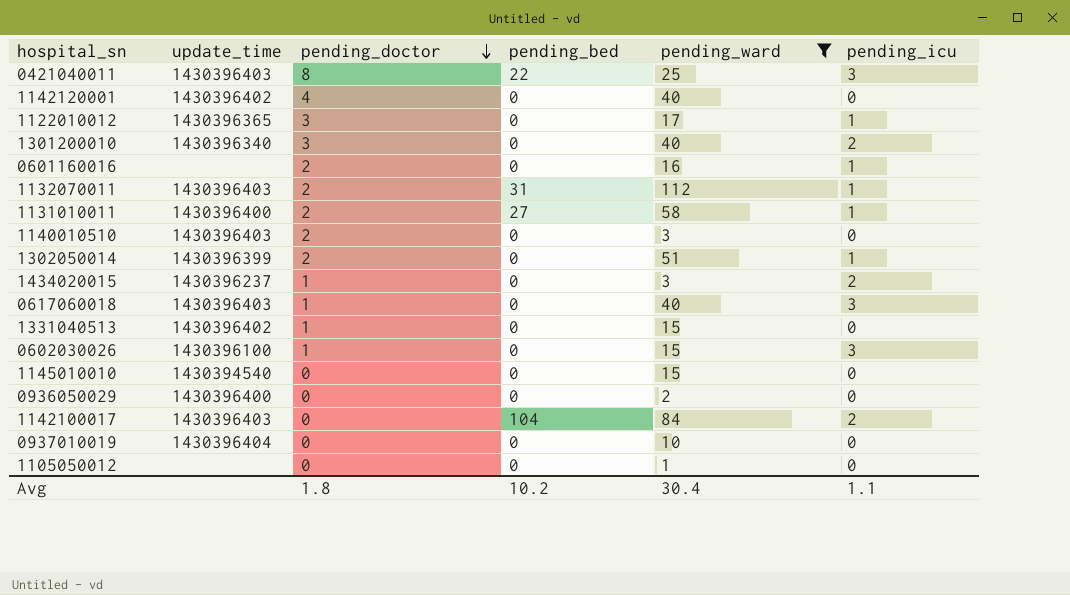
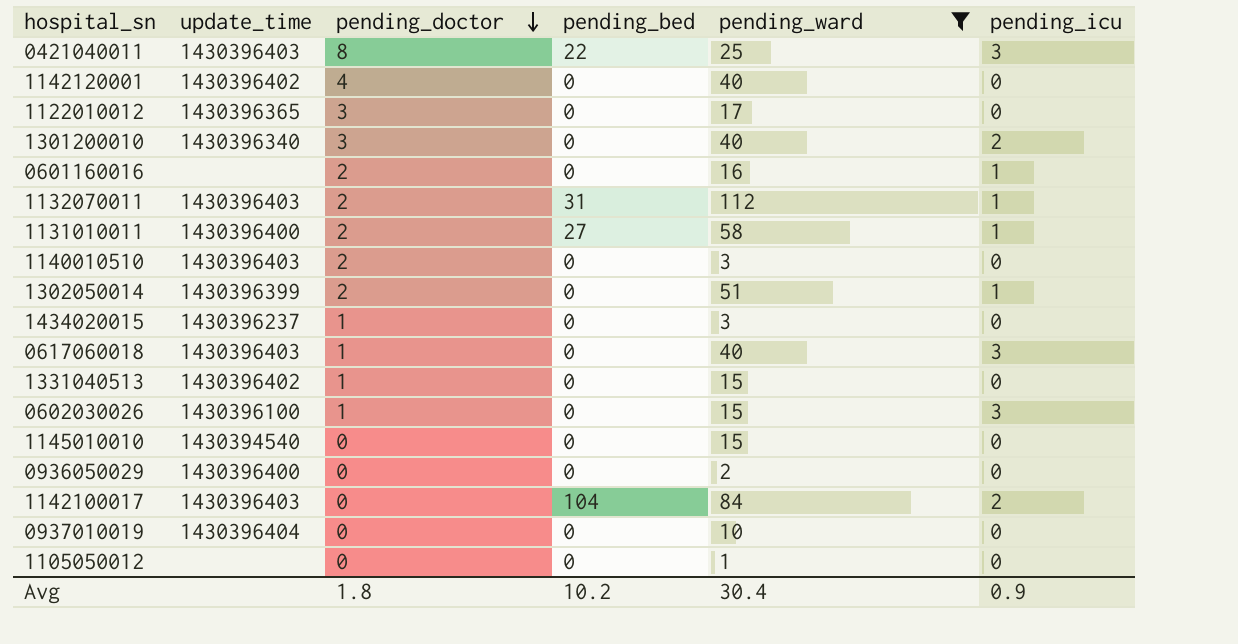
1122010012 | pending_icu: 1 -> 0
1434020015 | pending_icu: 2 -> 0
Avg | pending_icu: 1.1 -> 0.9

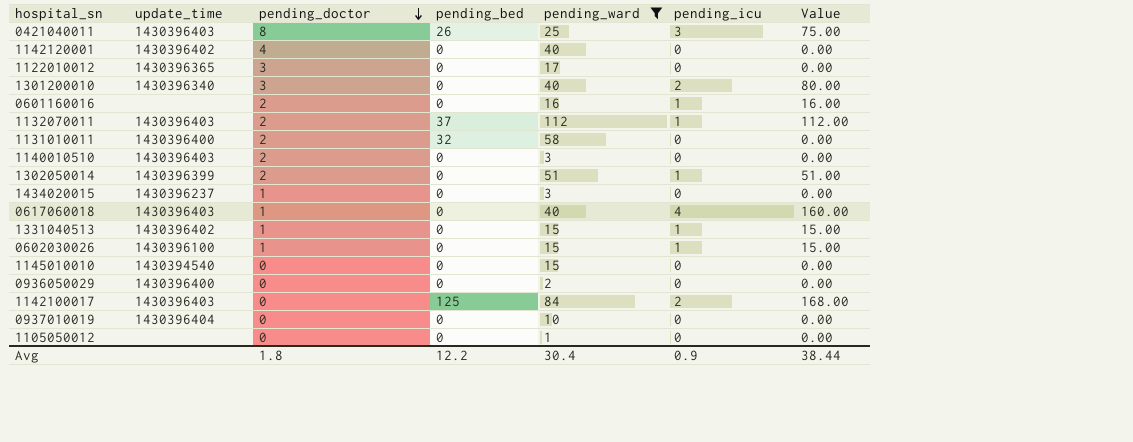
column Value | formula: none -> [pending_ward] * [pending_icu]
0421040011 | pending_bed: 22 -> 26
1132070011 | pending_bed: 31 -> 37
1131010011 | pending_bed: 27 -> 32
1131010011 | pending_icu: 1 -> 0
0617060018 | pending_icu: 3 -> 4
1331040513 | pending_icu: 0 -> 1
0602030026 | pending_icu: 3 -> 1
1142100017 | pending_bed: 104 -> 125
Avg | pending_bed: 10.2 -> 12.2

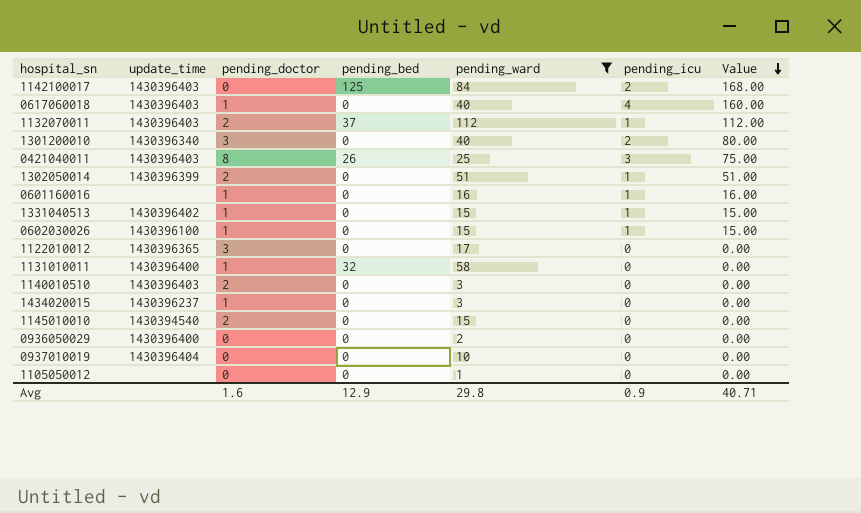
row order: pending_doctor descending -> Value descending
row 1142120001: 1430396402 | 4 | 0 | 40 | 0 | 0.00 -> none
0601160016 | pending_doctor: 2 -> 1
1131010011 | pending_doctor: 2 -> 1
1145010010 | pending_doctor: 0 -> 2
Avg | pending_doctor: 1.8 -> 1.6
Avg | pending_bed: 12.2 -> 12.9
Avg | pending_ward: 30.4 -> 29.8
Avg | Value: 38.44 -> 40.71

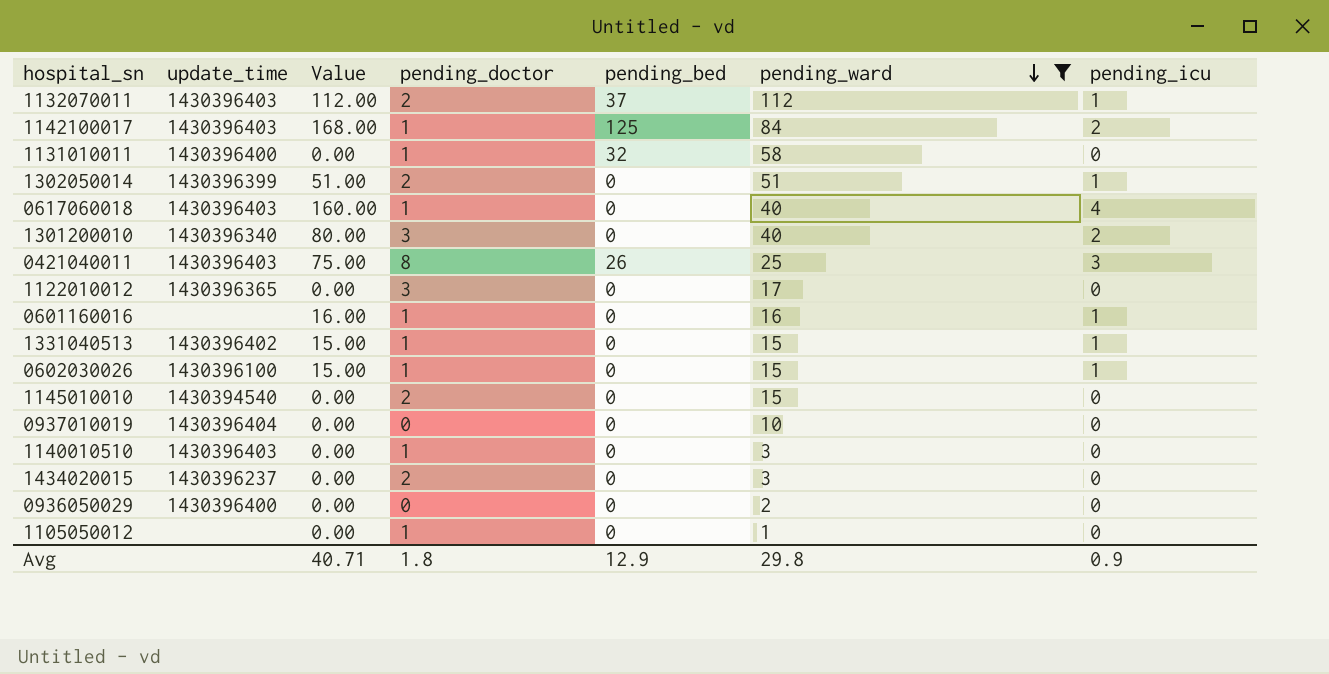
row order: Value descending -> pending_ward descending
column Value | position: 7 -> 3
1142100017 | pending_doctor: 0 -> 1
1140010510 | pending_doctor: 2 -> 1
1434020015 | pending_doctor: 1 -> 2
1105050012 | pending_doctor: 0 -> 1
Avg | pending_doctor: 1.6 -> 1.8

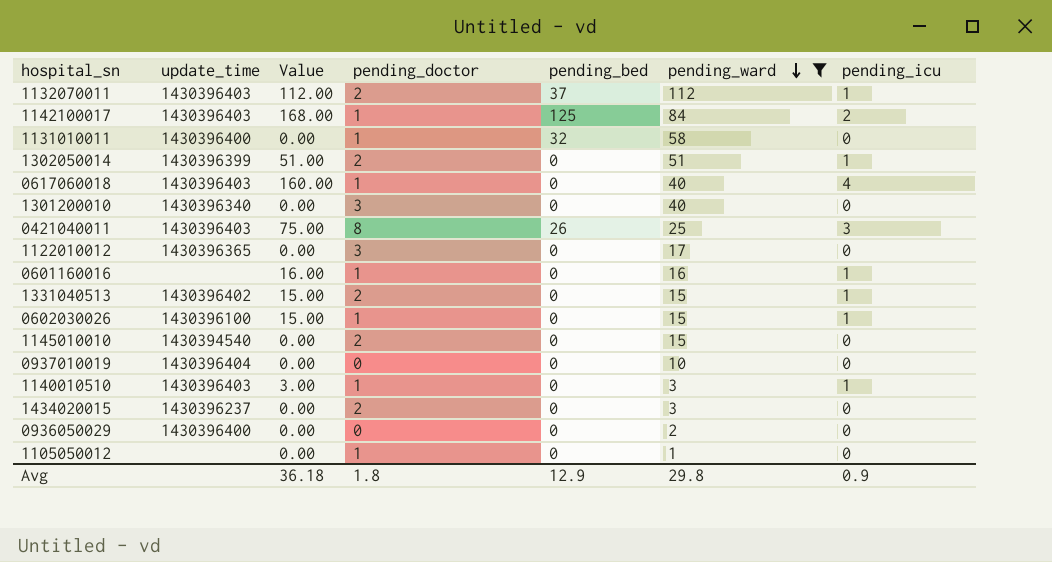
1301200010 | Value: 80.00 -> 0.00
1301200010 | pending_icu: 2 -> 0
1331040513 | pending_doctor: 1 -> 2
1140010510 | Value: 0.00 -> 3.00
1140010510 | pending_icu: 0 -> 1
Avg | Value: 40.71 -> 36.18

